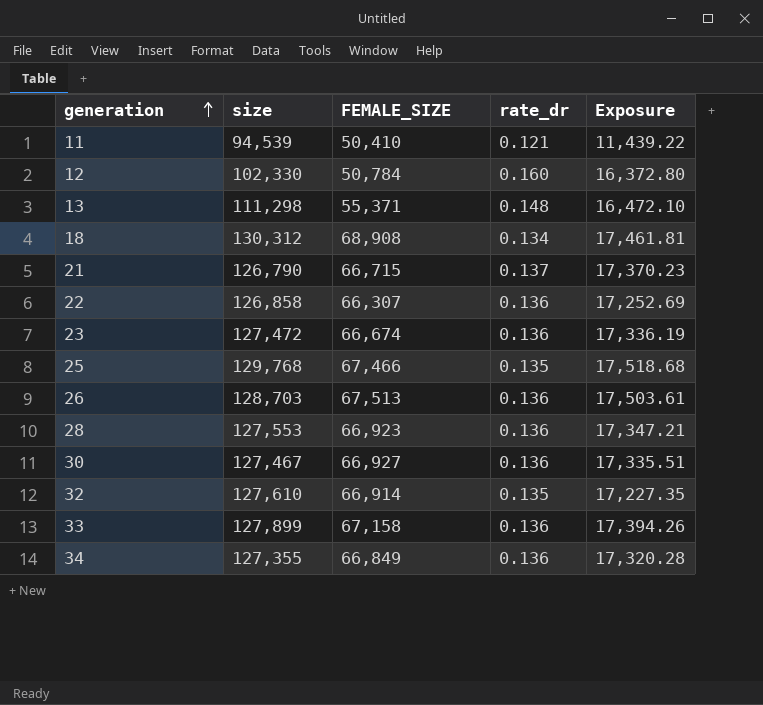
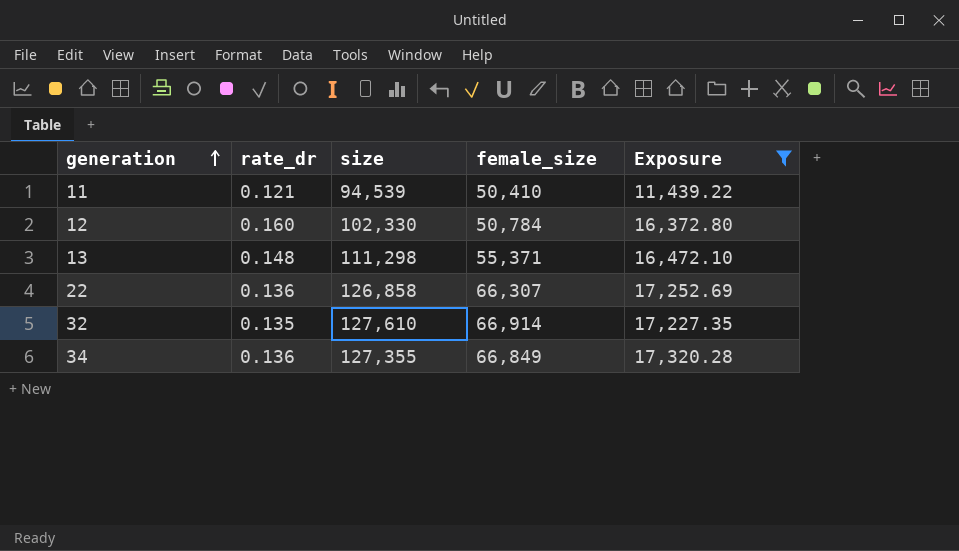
filter: none -> Exposure <= 17,320.28
column rate_dr | position: 4 -> 2
column name: FEMALE_SIZE -> female_size

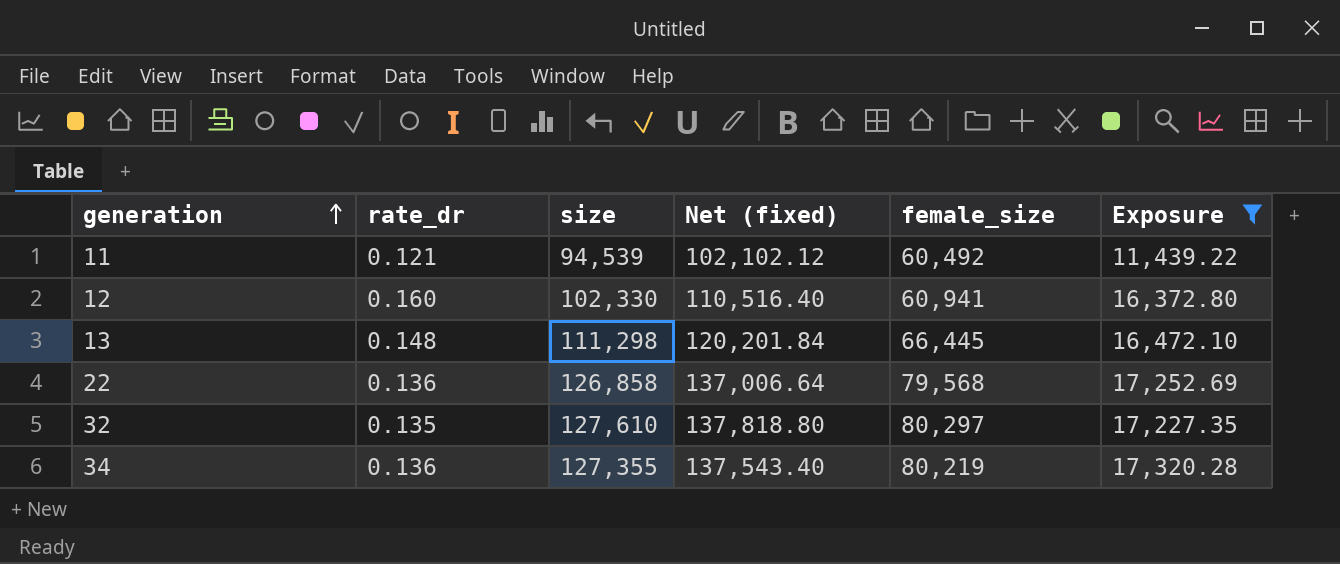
column Net (fixed) | formula: none -> [size] * 1.08
11 | female_size: 50,410 -> 60,492
12 | female_size: 50,784 -> 60,941
13 | female_size: 55,371 -> 66,445
22 | female_size: 66,307 -> 79,568
32 | female_size: 66,914 -> 80,297
34 | female_size: 66,849 -> 80,219

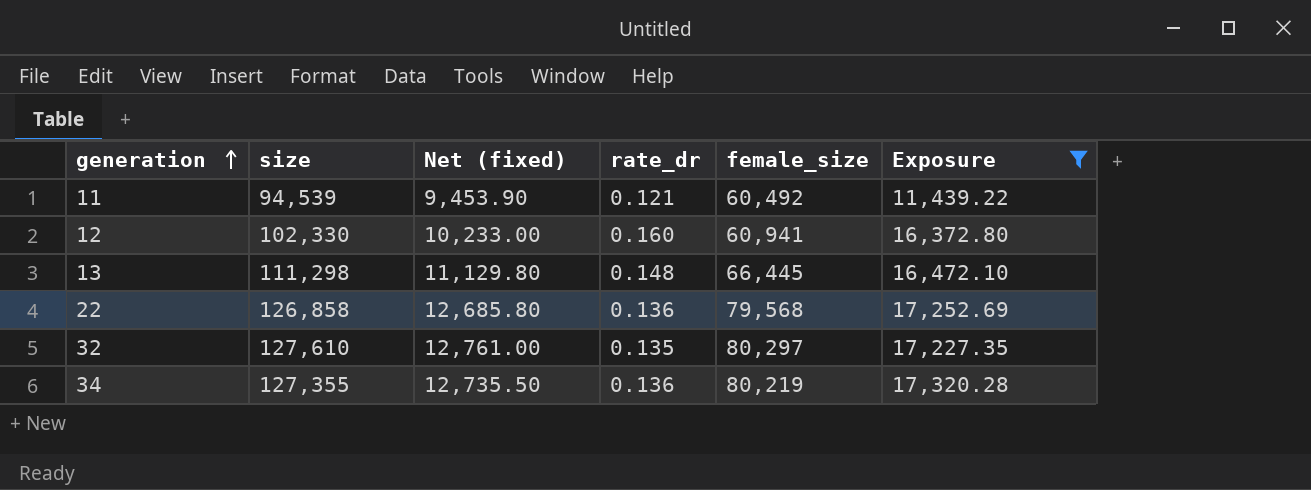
column Net (fixed) | formula: [size] * 1.08 -> [size] * 0.1
column rate_dr | position: 2 -> 4

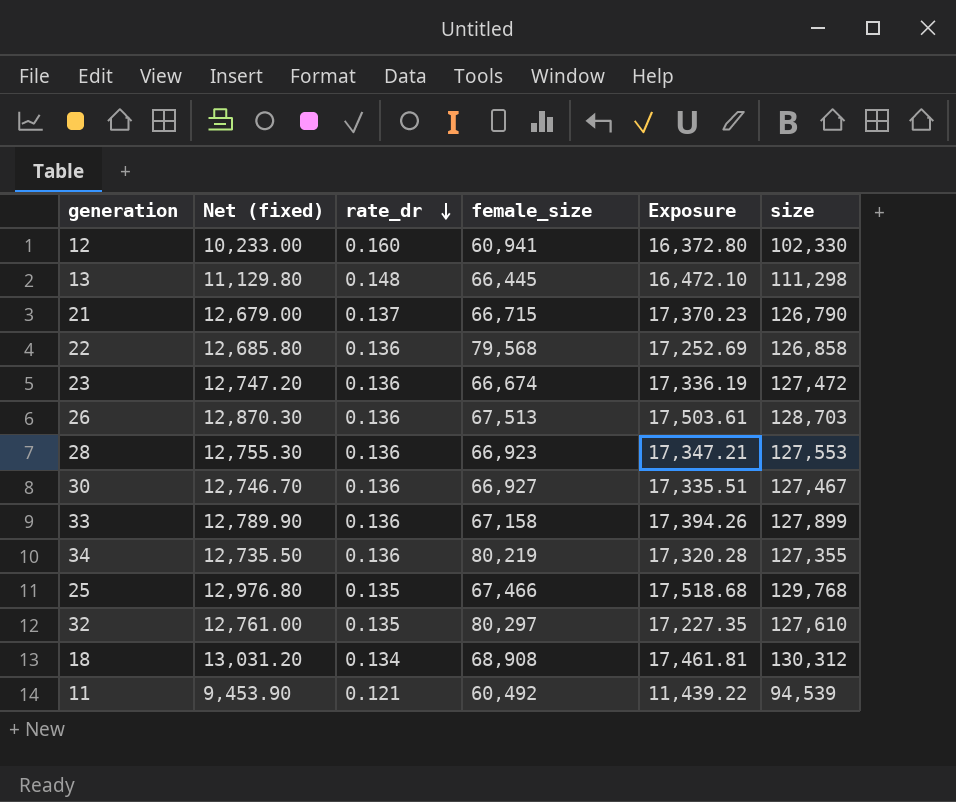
filter: Exposure <= 17,320.28 -> none
row order: generation ascending -> rate_dr descending
column size | position: 2 -> 6

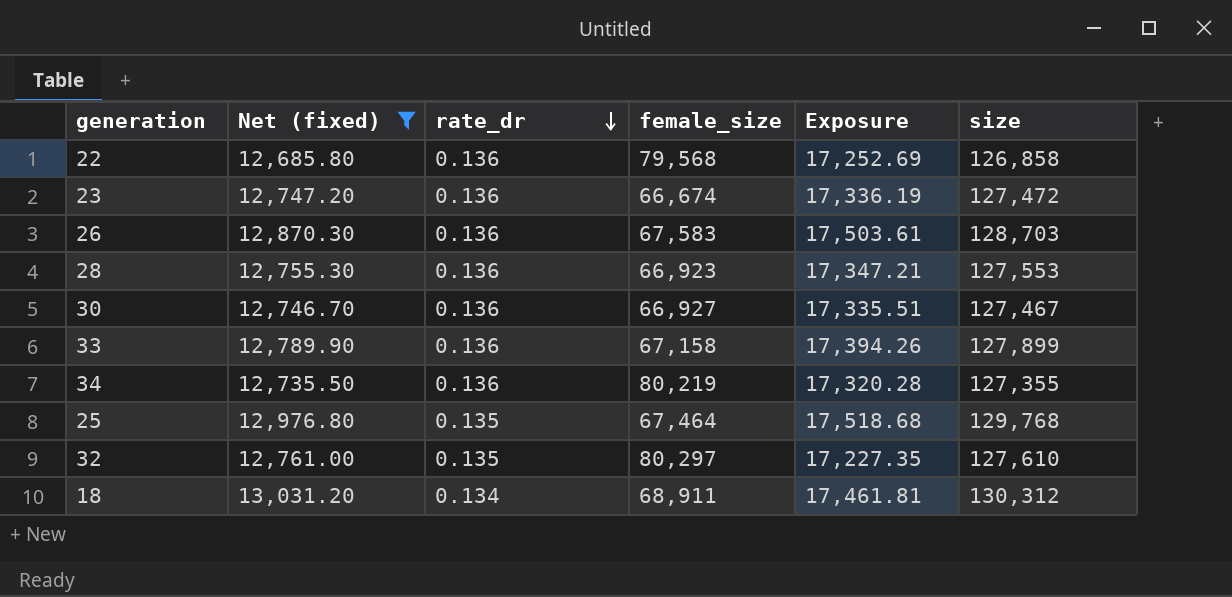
filter: none -> Net (fixed) >= 12,685.80
26 | female_size: 67,513 -> 67,583
25 | female_size: 67,466 -> 67,464
18 | female_size: 68,908 -> 68,911

